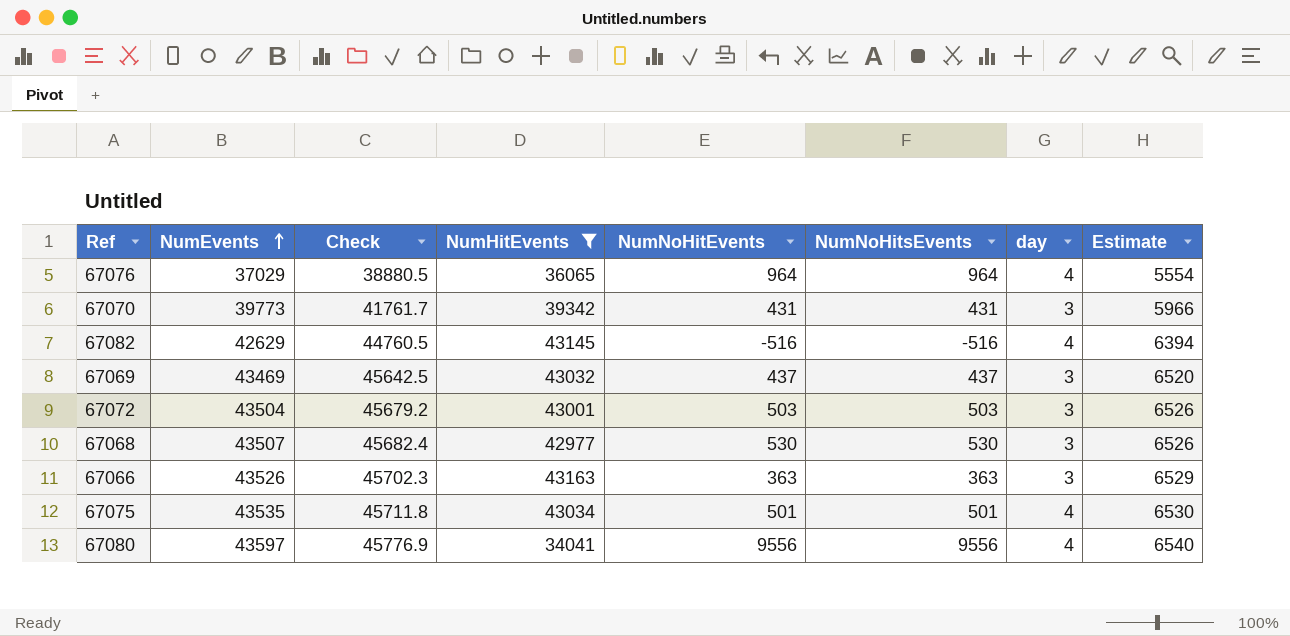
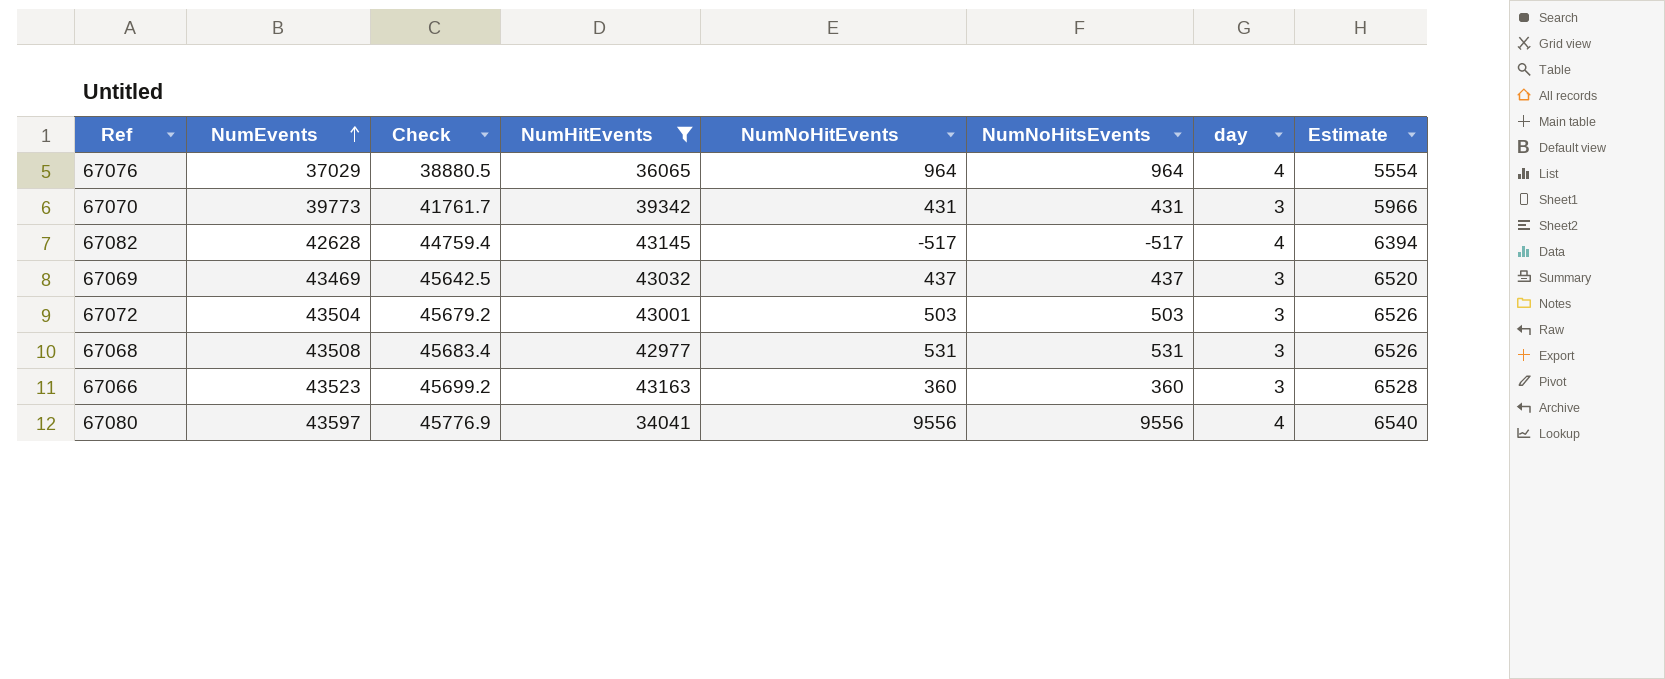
row 67075: 43535 | 45711.8 | 43034 | 501 | 501 | 4 | 6530 -> none
67082 | NumEvents: 42629 -> 42628
67082 | Check: 44760.5 -> 44759.4
67082 | NumNoHitEvents: -516 -> -517
67082 | NumNoHitsEvents: -516 -> -517
67068 | NumEvents: 43507 -> 43508
67068 | Check: 45682.4 -> 45683.4
67068 | NumNoHitEvents: 530 -> 531
67068 | NumNoHitsEvents: 530 -> 531
67066 | NumEvents: 43526 -> 43523
67066 | Check: 45702.3 -> 45699.2
67066 | NumNoHitEvents: 363 -> 360
67066 | NumNoHitsEvents: 363 -> 360
67066 | Estimate: 6529 -> 6528

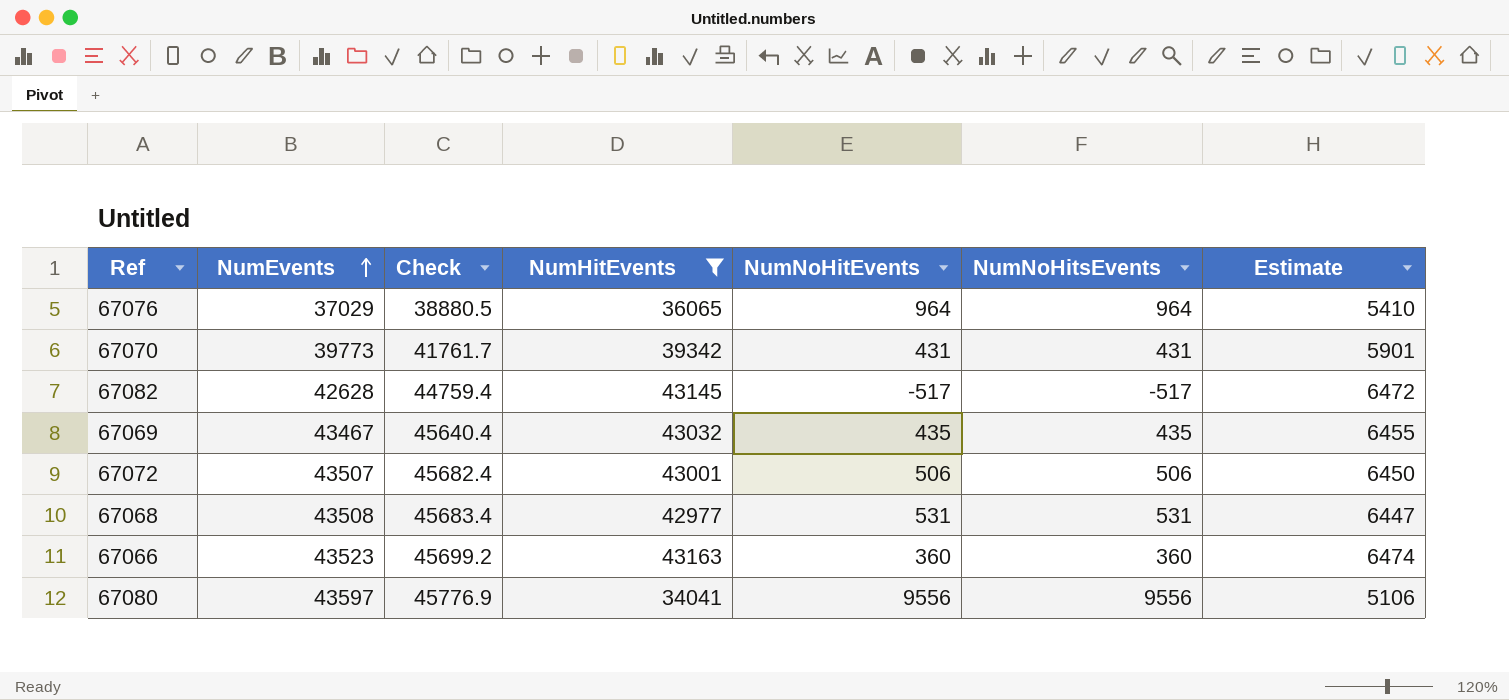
column day | position: 7 -> none
column Estimate | formula: [NumEvents] * 0.15 -> [NumHitEvents] * 0.15
67069 | NumEvents: 43469 -> 43467
67069 | Check: 45642.5 -> 45640.4
67069 | NumNoHitEvents: 437 -> 435
67069 | NumNoHitsEvents: 437 -> 435
67072 | NumEvents: 43504 -> 43507
67072 | Check: 45679.2 -> 45682.4
67072 | NumNoHitEvents: 503 -> 506
67072 | NumNoHitsEvents: 503 -> 506

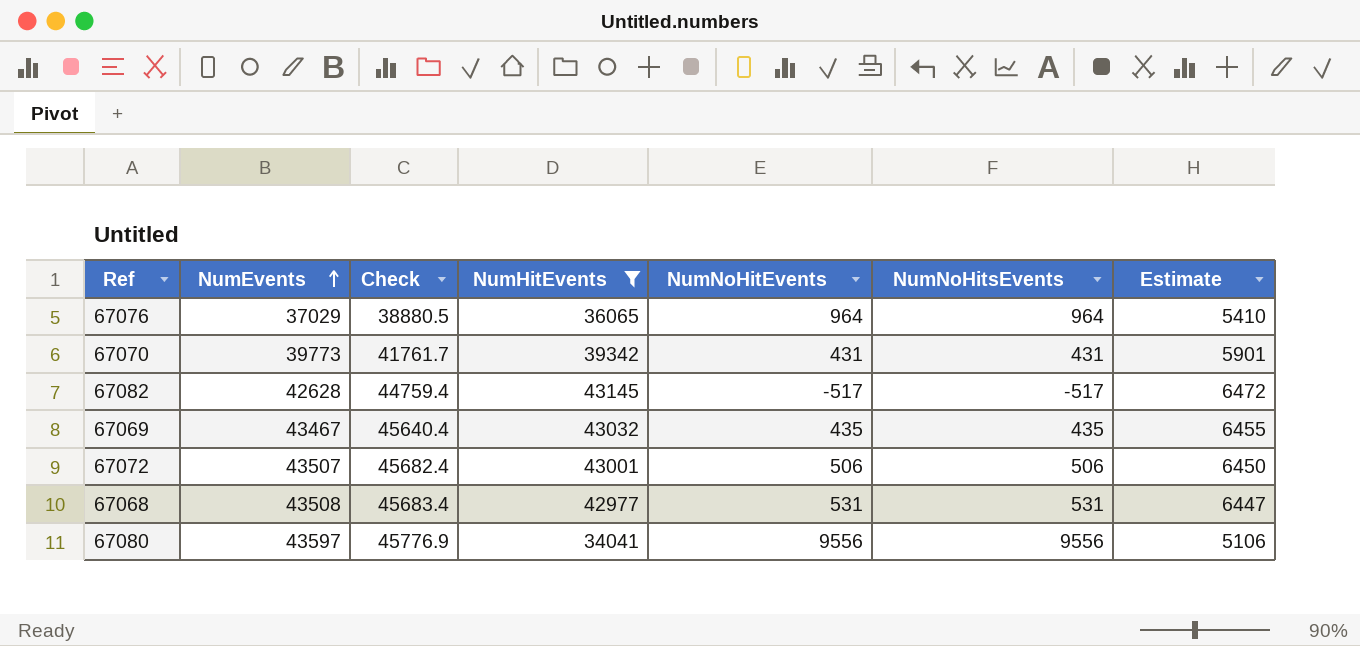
row 67066: 43523 | 45699.2 | 43163 | 360 | 360 | 6474 -> none

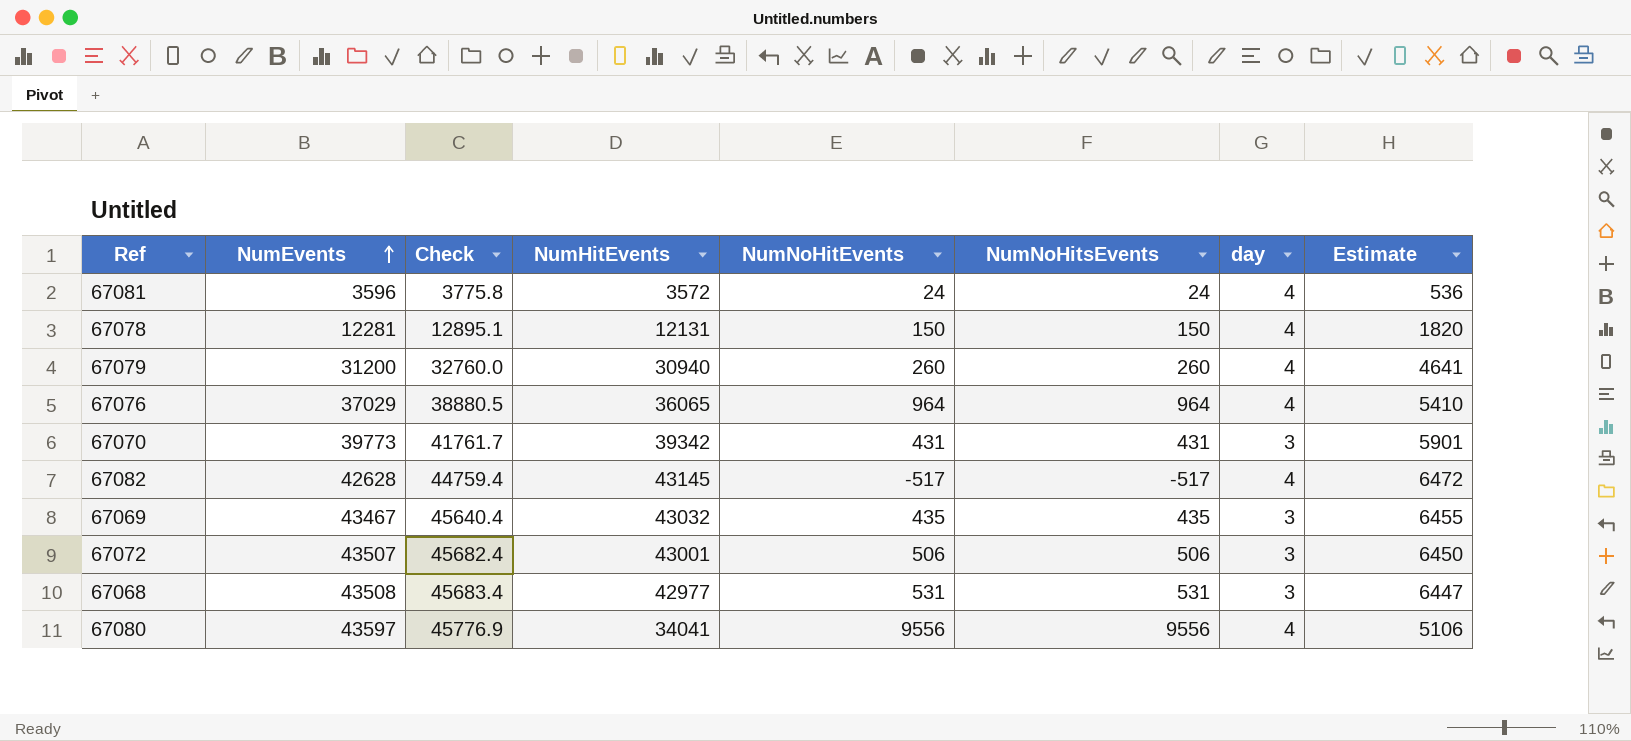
filter: NumHitEvents >= 34041 -> none
column day | position: none -> 7

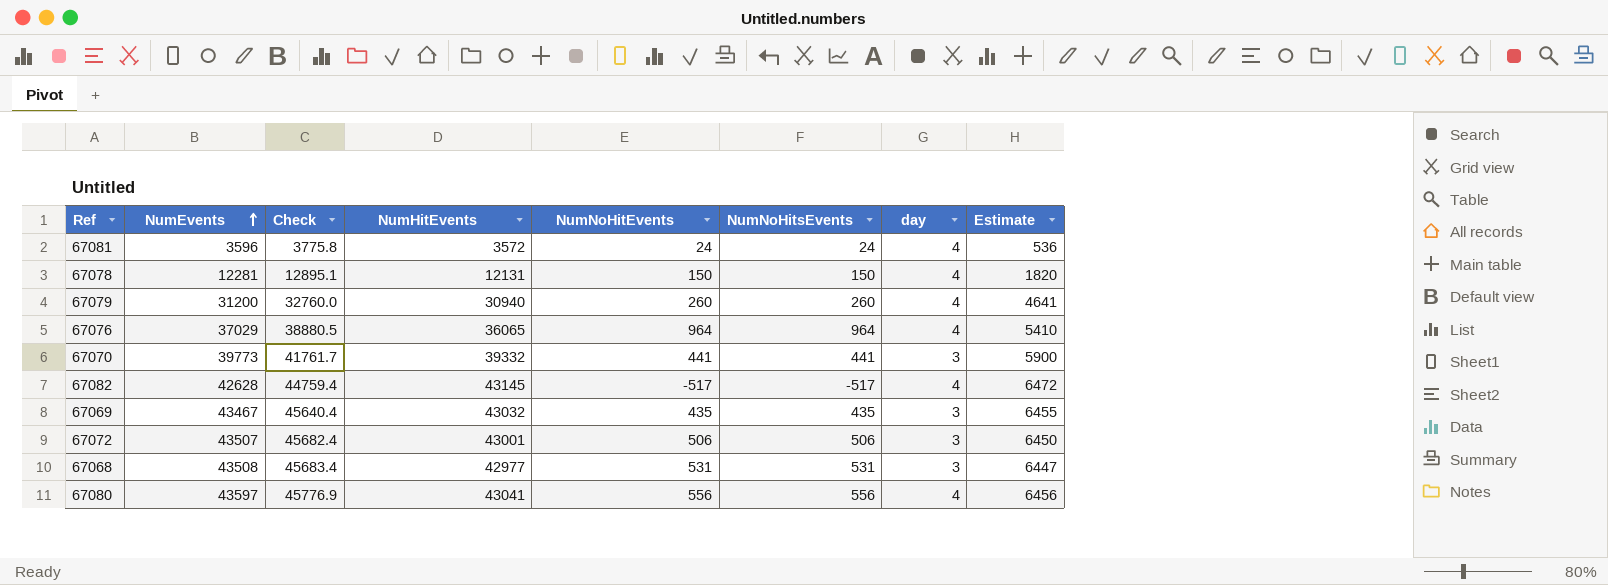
67070 | NumHitEvents: 39342 -> 39332
67070 | NumNoHitEvents: 431 -> 441
67070 | NumNoHitsEvents: 431 -> 441
67070 | Estimate: 5901 -> 5900
67080 | NumHitEvents: 34041 -> 43041
67080 | NumNoHitEvents: 9556 -> 556
67080 | NumNoHitsEvents: 9556 -> 556
67080 | Estimate: 5106 -> 6456

